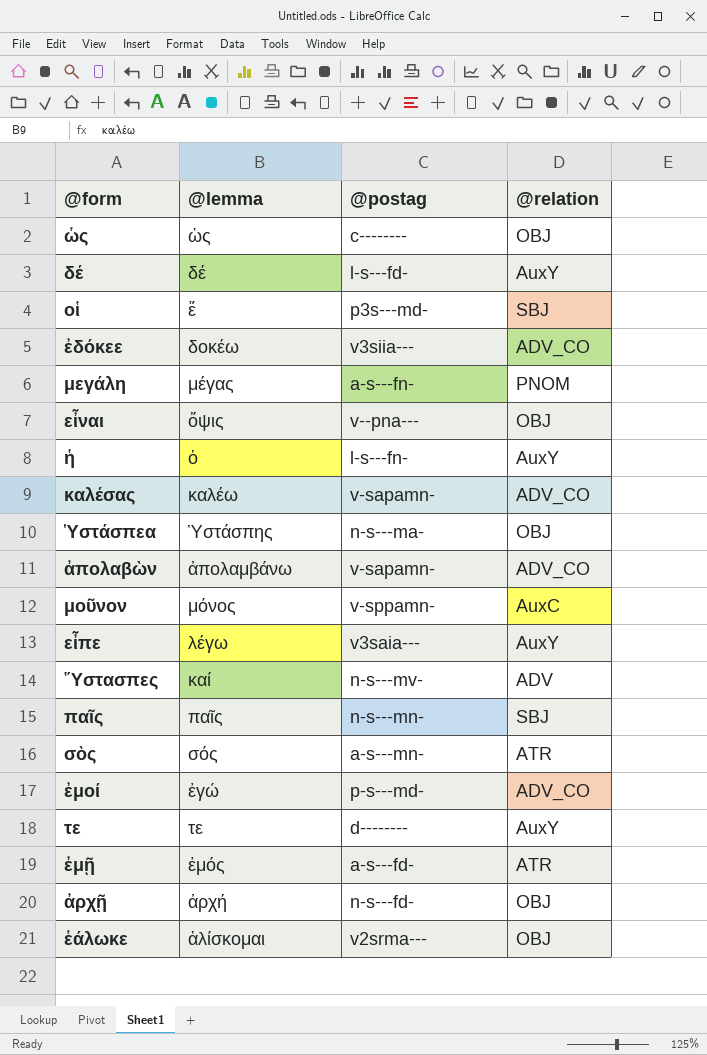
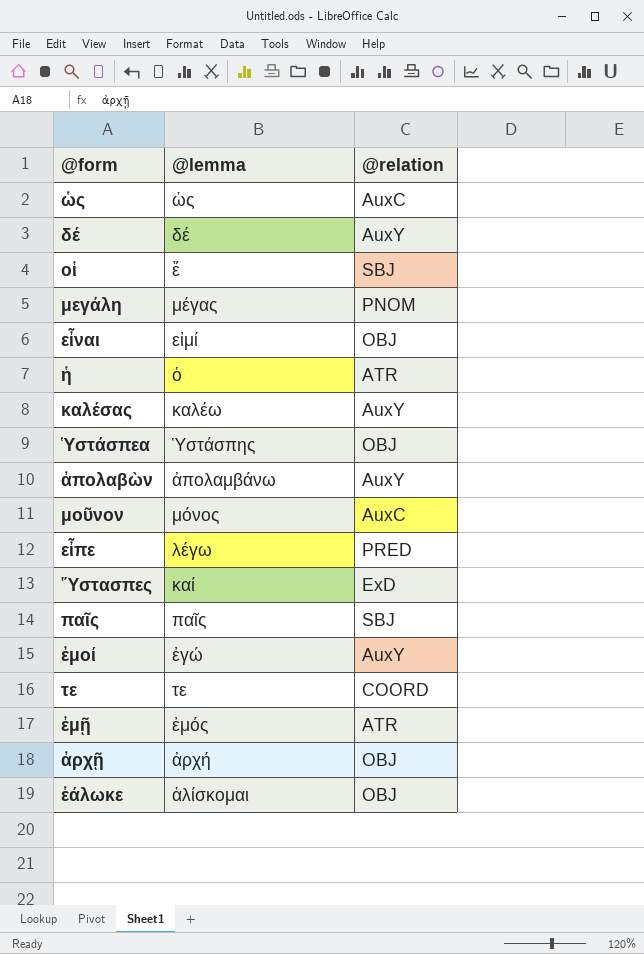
column @postag | position: 3 -> none
row ἐδόκεε: δοκέω | v3siia--- | ADV_CO -> none
row σὸς: σός | a-s---mn- | ATR -> none
ὡς | @relation: OBJ -> AuxC
εἶναι | @lemma: ὄψις -> εἰμί
ἡ | @relation: AuxY -> ATR
καλέσας | @relation: ADV_CO -> AuxY
ἀπολαβὼν | @relation: ADV_CO -> AuxY
εἶπε | @relation: AuxY -> PRED
Ὕστασπες | @relation: ADV -> ExD
ἐμοί | @relation: ADV_CO -> AuxY
τε | @relation: AuxY -> COORD

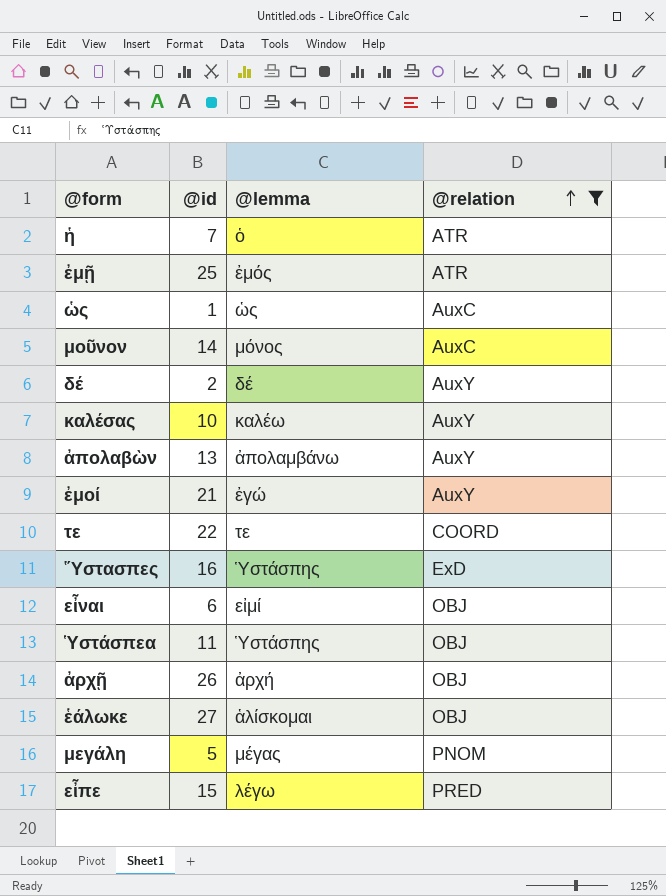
filter: none -> @relation != SBJ
row order: none -> @relation ascending
column @id | position: none -> 2
Ὕστασπες | @lemma: καί -> Ὑστάσπης

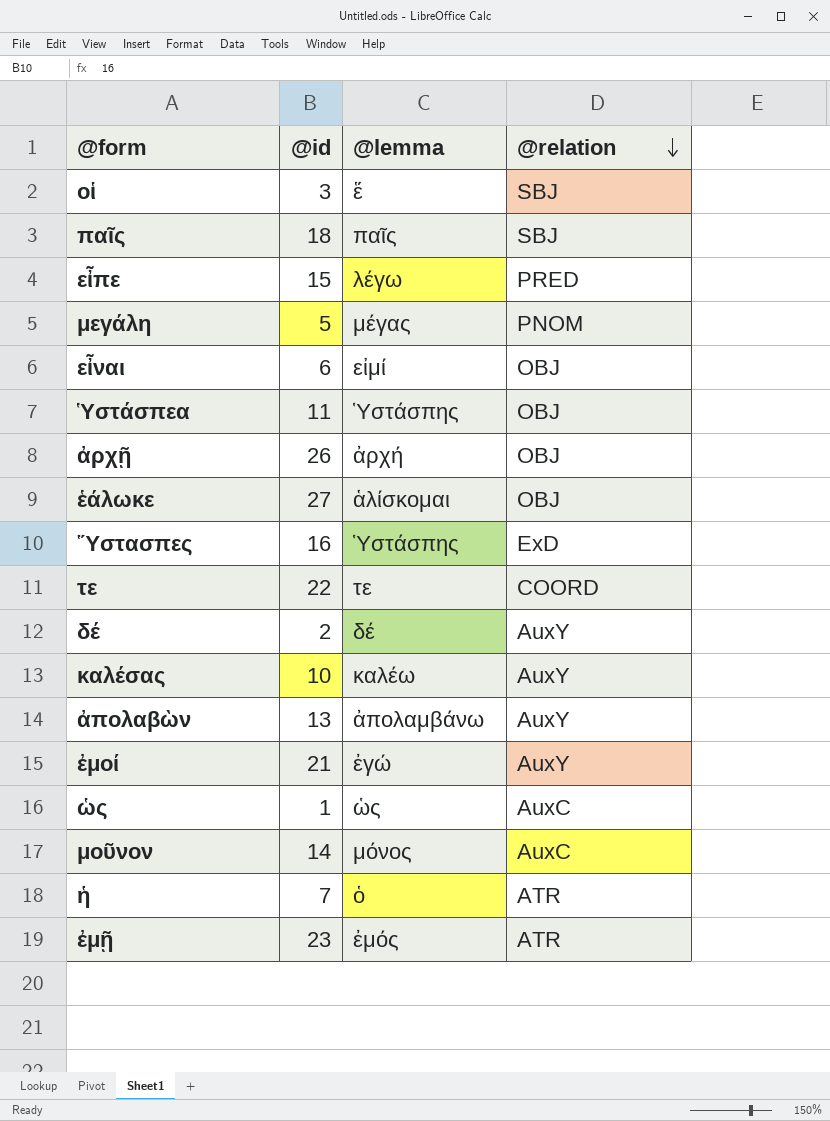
filter: @relation != SBJ -> none
row order: @relation ascending -> @relation descending
ἐμῇ | @id: 25 -> 23

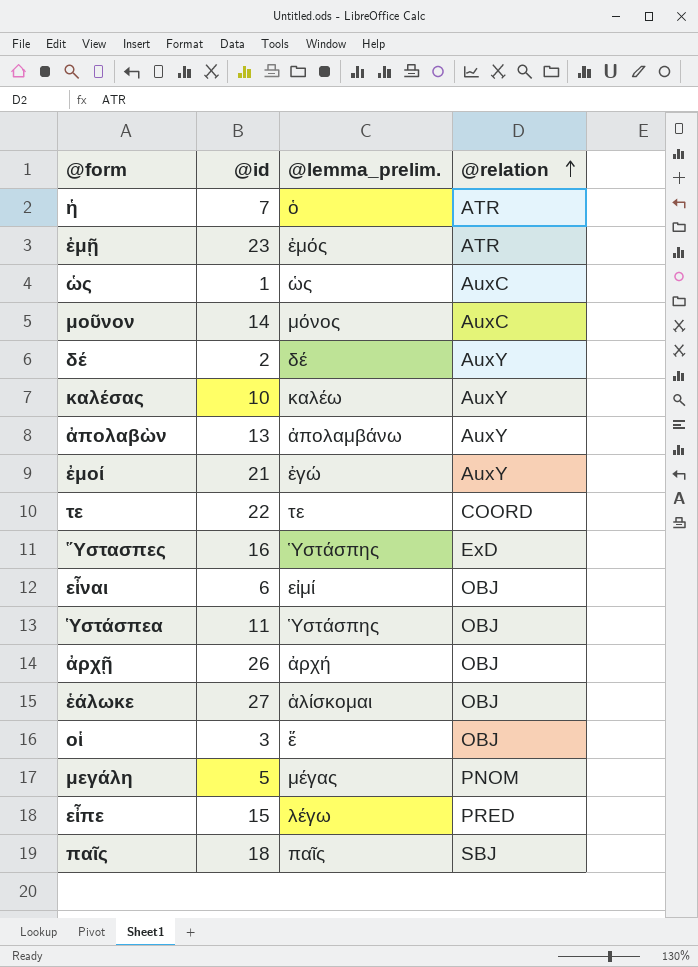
row order: @relation descending -> @relation ascending
column name: @lemma -> @lemma_prelim.
οἱ | @relation: SBJ -> OBJ

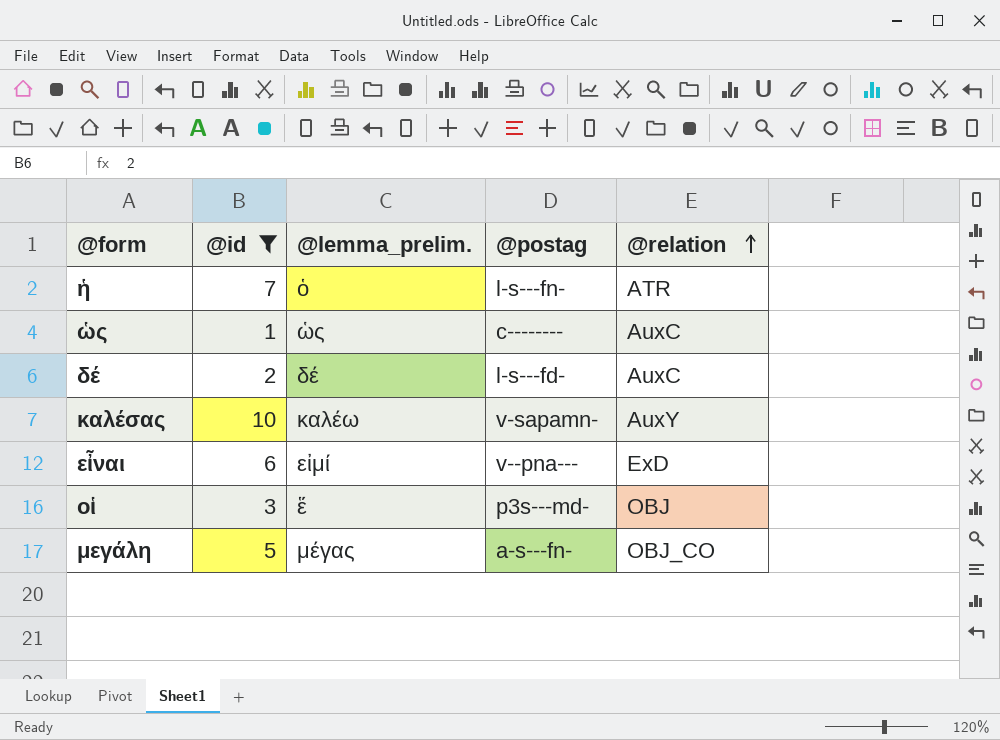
filter: none -> @id <= 10
column @postag | position: none -> 4
δέ | @relation: AuxY -> AuxC
εἶναι | @relation: OBJ -> ExD
μεγάλη | @relation: PNOM -> OBJ_CO

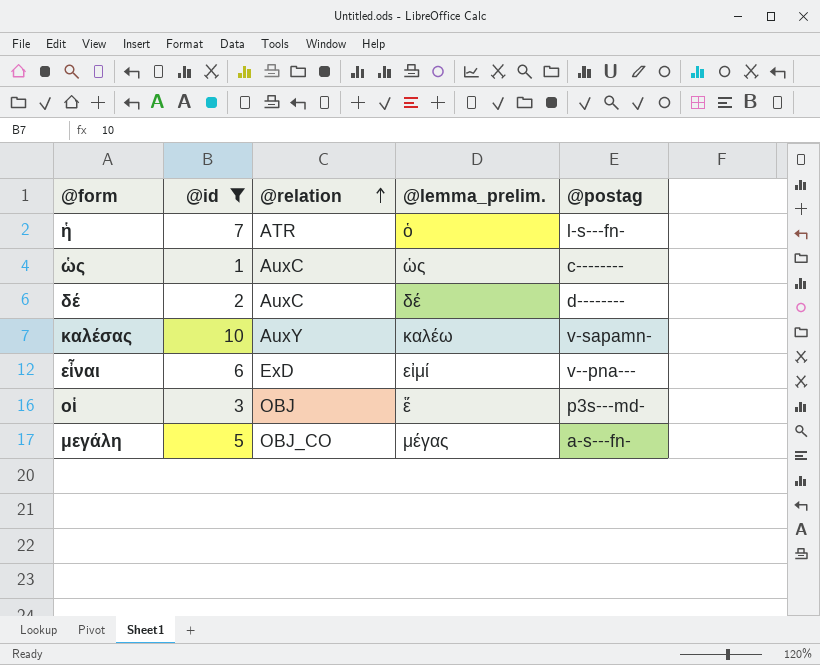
column @relation | position: 5 -> 3
δέ | @postag: l-s---fd- -> d--------

